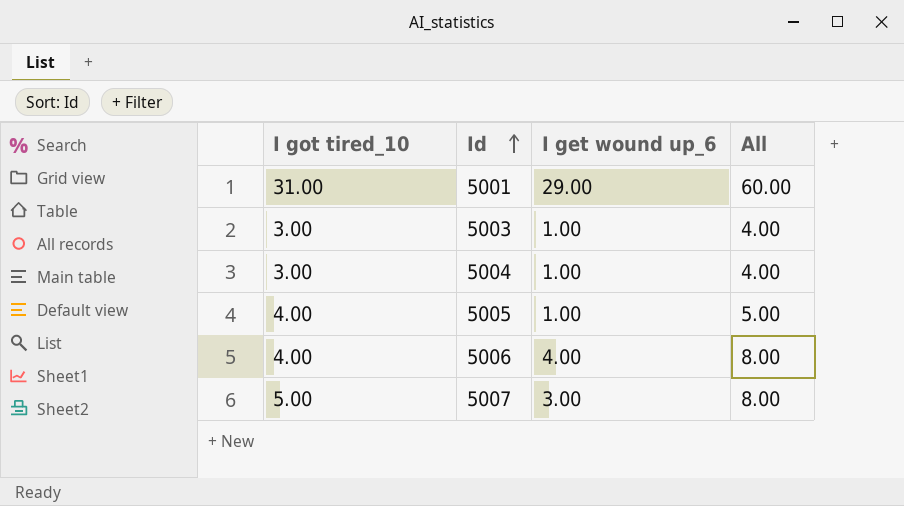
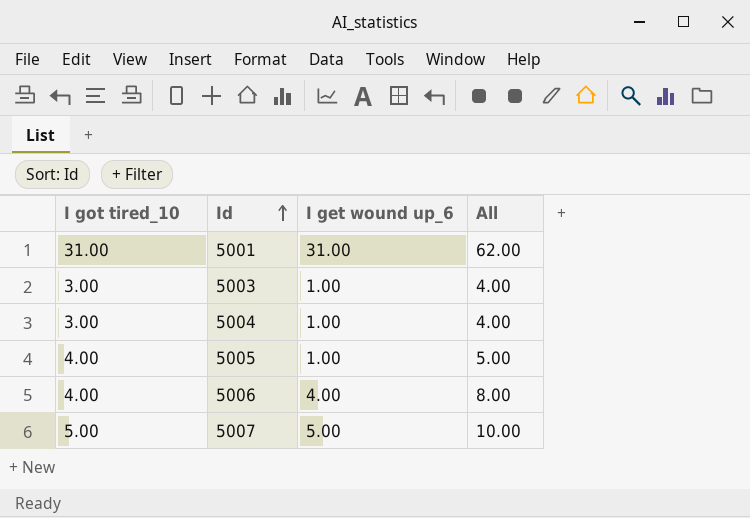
5001 | I get wound up_6: 29.00 -> 31.00
5001 | All: 60.00 -> 62.00
5007 | I get wound up_6: 3.00 -> 5.00
5007 | All: 8.00 -> 10.00

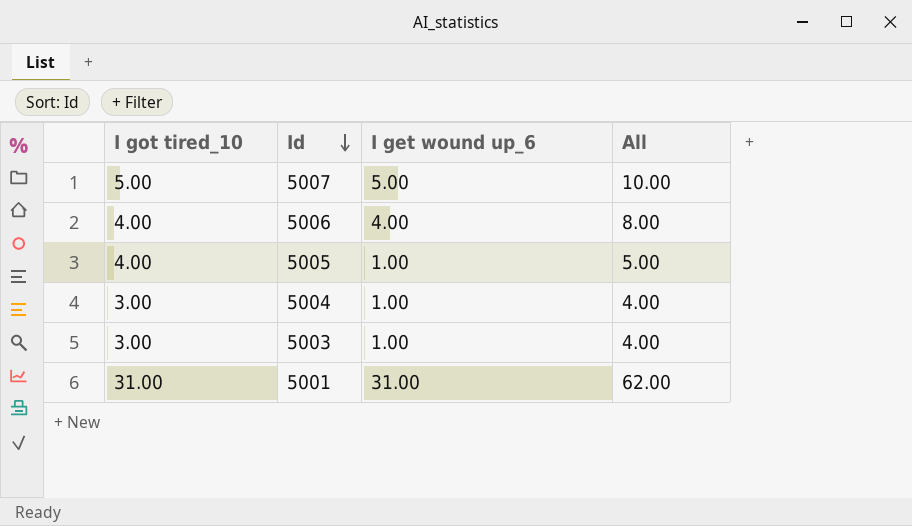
row order: Id ascending -> Id descending

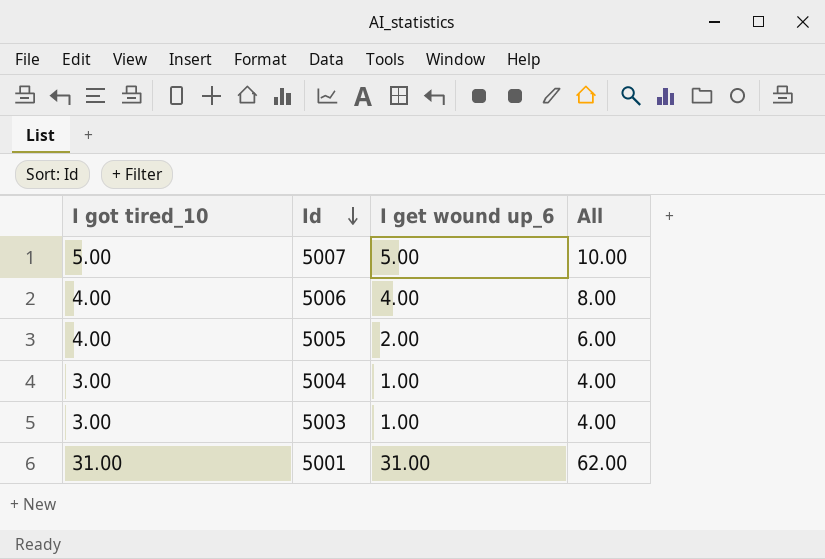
5005 | I get wound up_6: 1.00 -> 2.00
5005 | All: 5.00 -> 6.00

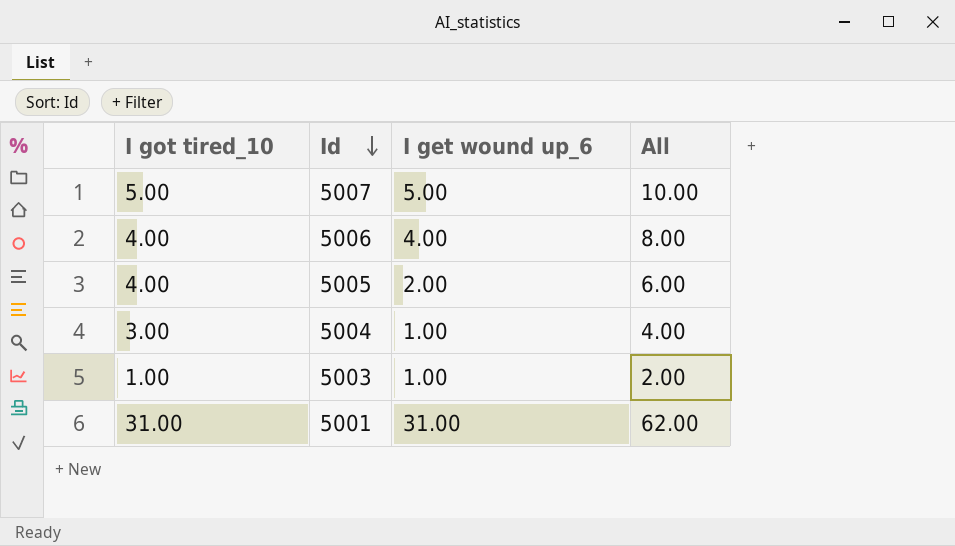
5003 | I got tired_10: 3.00 -> 1.00
5003 | All: 4.00 -> 2.00

